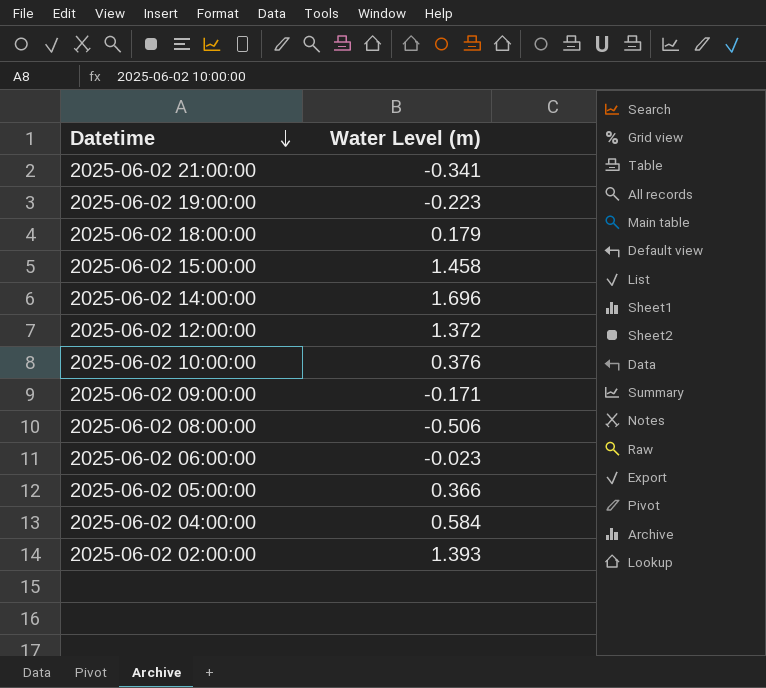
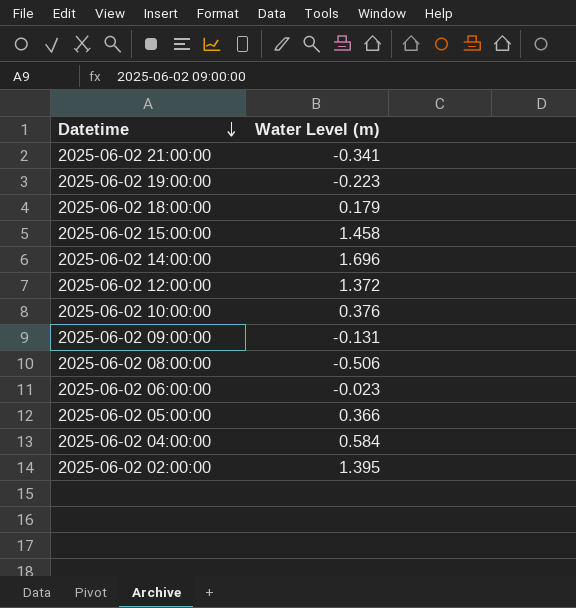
2025-06-02 09:00:00 | Water Level (m): -0.171 -> -0.131
2025-06-02 02:00:00 | Water Level (m): 1.393 -> 1.395

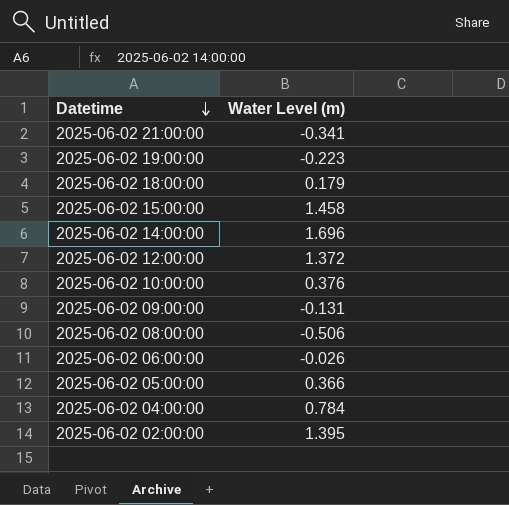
2025-06-02 06:00:00 | Water Level (m): -0.023 -> -0.026
2025-06-02 04:00:00 | Water Level (m): 0.584 -> 0.784

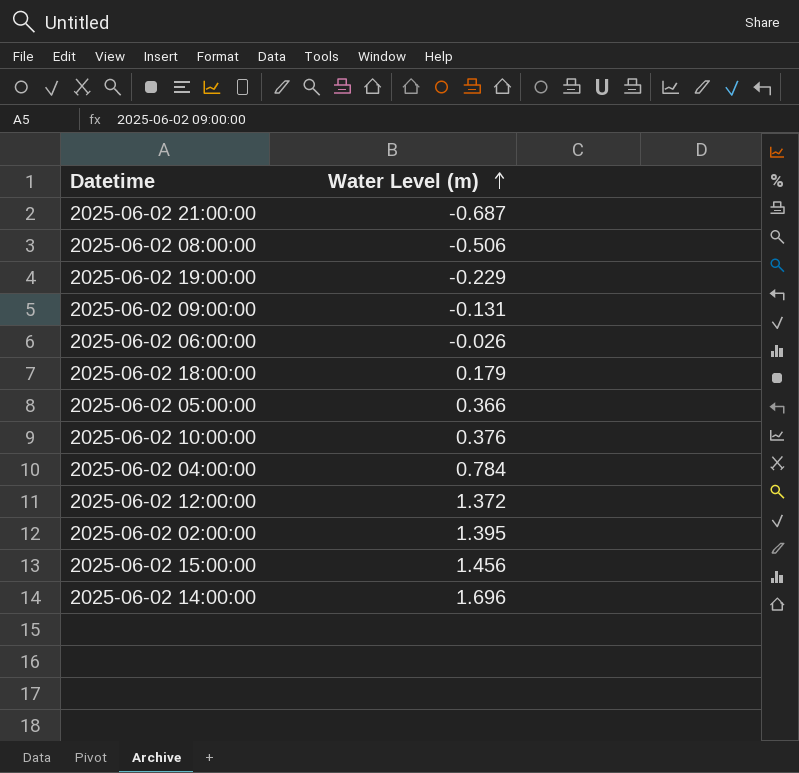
row order: Datetime descending -> Water Level (m) ascending
2025-06-02 21:00:00 | Water Level (m): -0.341 -> -0.687
2025-06-02 19:00:00 | Water Level (m): -0.223 -> -0.229
2025-06-02 15:00:00 | Water Level (m): 1.458 -> 1.456

